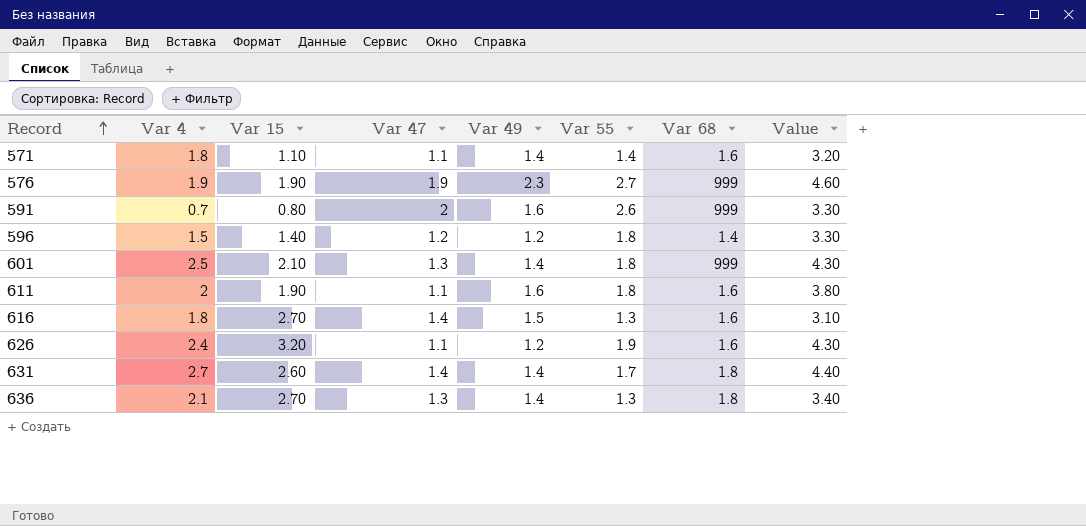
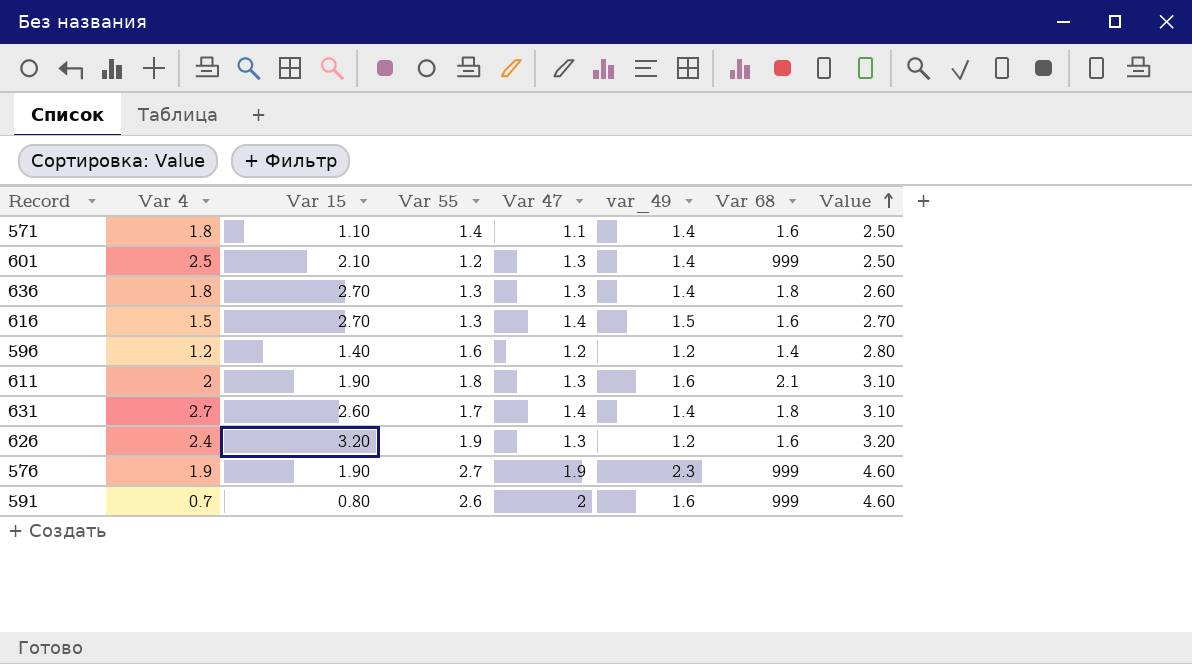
row order: Record ascending -> Value ascending
column Var 55 | position: 6 -> 4
column name: Var 49 -> var_49
column Value | formula: [Var 4] + [Var 55] -> [Var 55] + [Var 47]
601 | Var 55: 1.8 -> 1.2
636 | Var 4: 2.1 -> 1.8
616 | Var 4: 1.8 -> 1.5
596 | Var 4: 1.5 -> 1.2
596 | Var 55: 1.8 -> 1.6
611 | Var 47: 1.1 -> 1.3
611 | Var 68: 1.6 -> 2.1
626 | Var 47: 1.1 -> 1.3

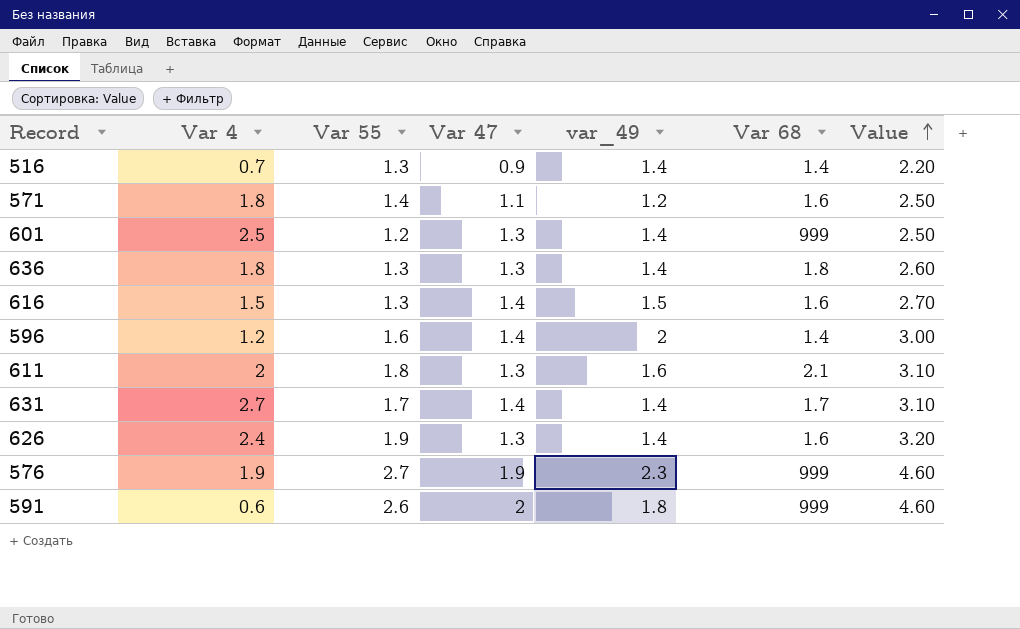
column Var 15 | position: 3 -> none
row 516: none -> 0.7 | 1.3 | 0.9 | 1.4 | 1.4 | 2.20
571 | var_49: 1.4 -> 1.2
596 | Var 47: 1.2 -> 1.4
596 | var_49: 1.2 -> 2
596 | Value: 2.80 -> 3.00
631 | Var 68: 1.8 -> 1.7
626 | var_49: 1.2 -> 1.4
591 | Var 4: 0.7 -> 0.6
591 | var_49: 1.6 -> 1.8

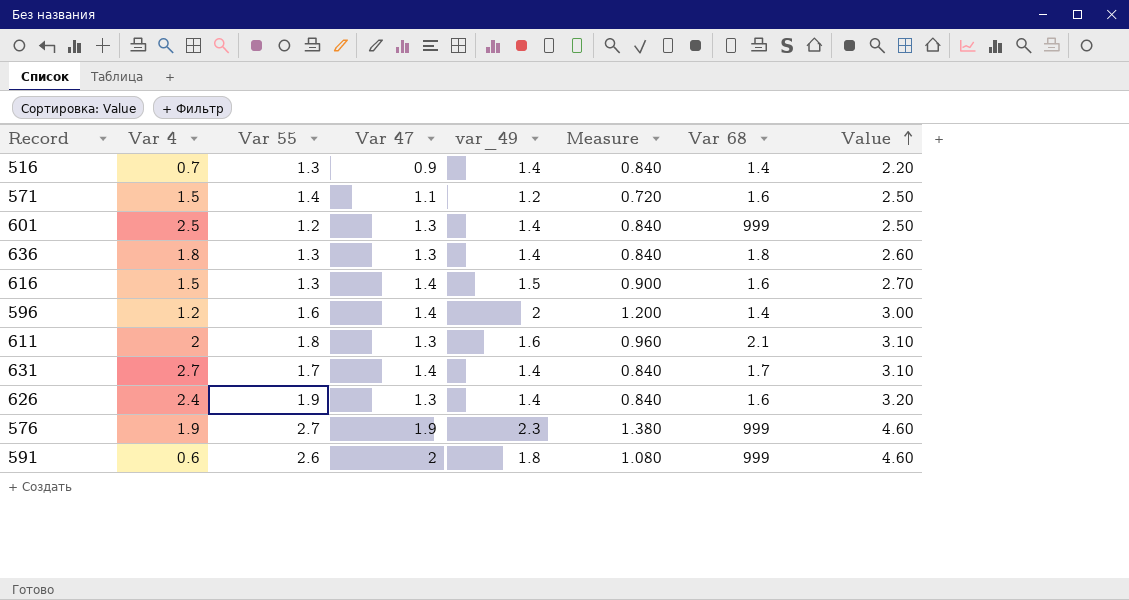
column Measure | formula: none -> [var_49] * 0.6
571 | Var 4: 1.8 -> 1.5

